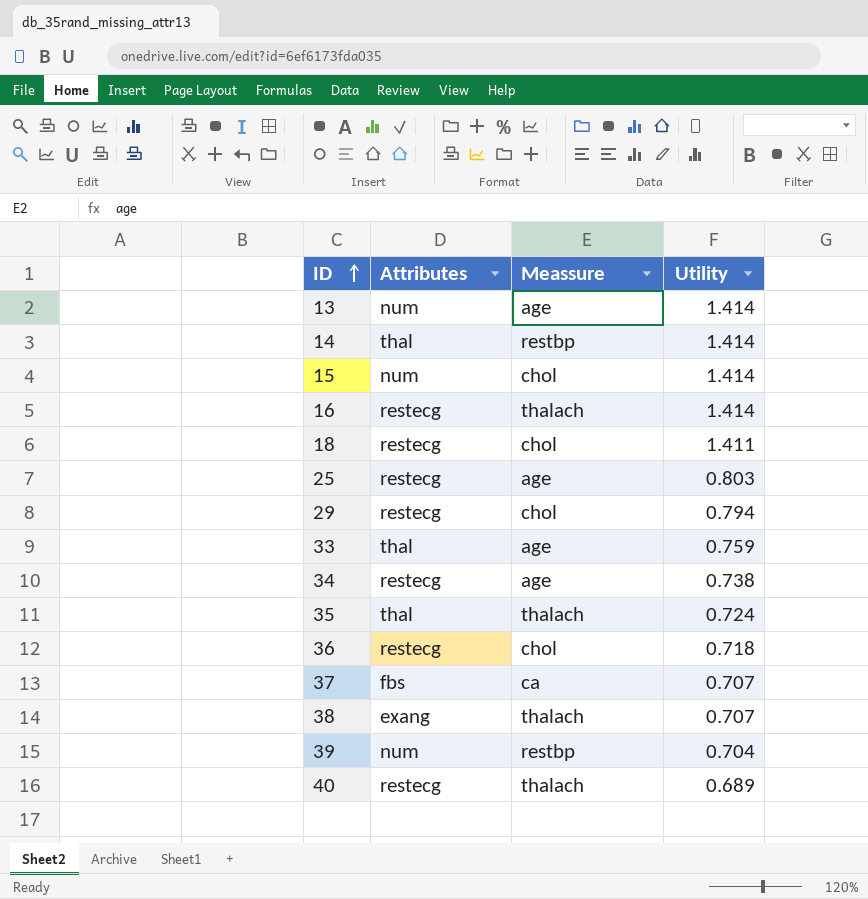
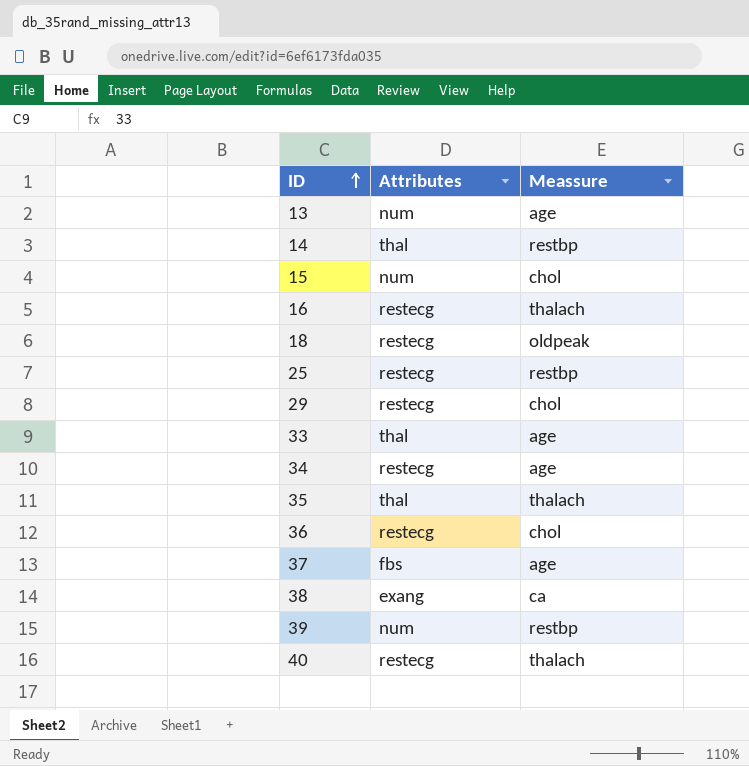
column Utility | position: 4 -> none
18 | Meassure: chol -> oldpeak
25 | Meassure: age -> restbp
37 | Meassure: ca -> age
38 | Meassure: thalach -> ca

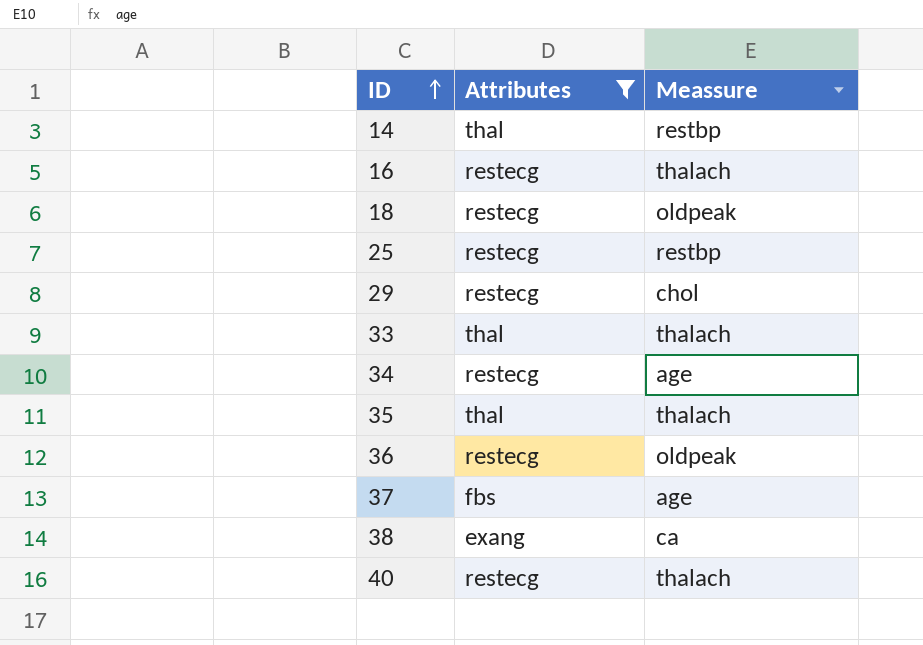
filter: none -> Attributes != num
33 | Meassure: age -> thalach
36 | Meassure: chol -> oldpeak

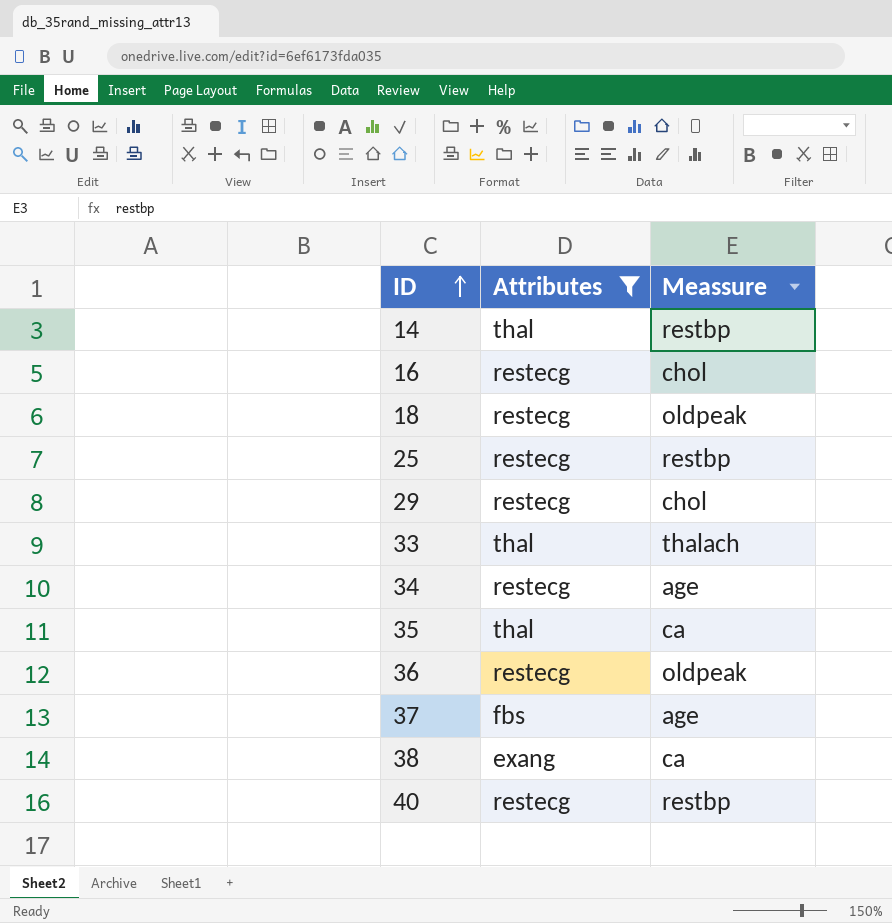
16 | Meassure: thalach -> chol
35 | Meassure: thalach -> ca
40 | Meassure: thalach -> restbp

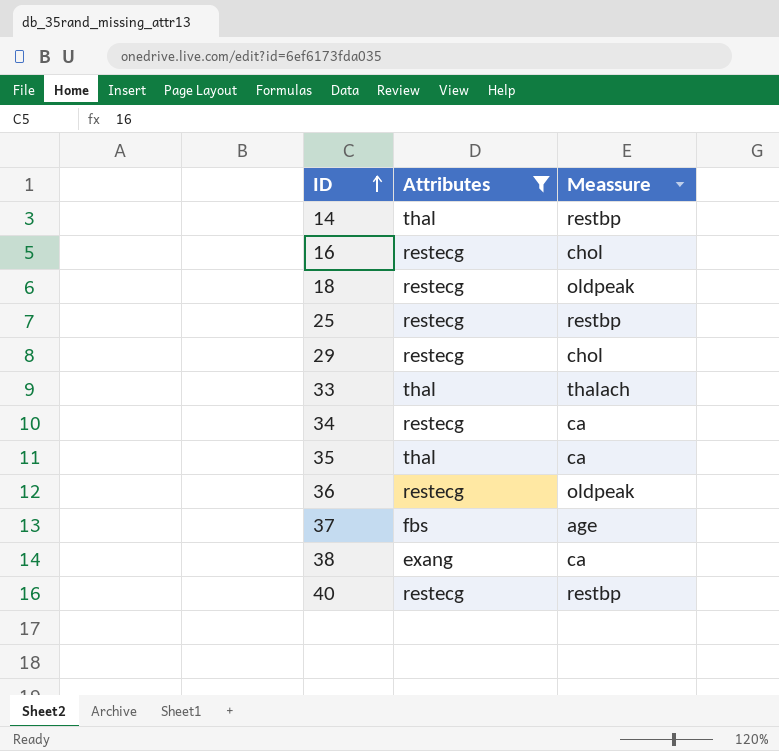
34 | Meassure: age -> ca

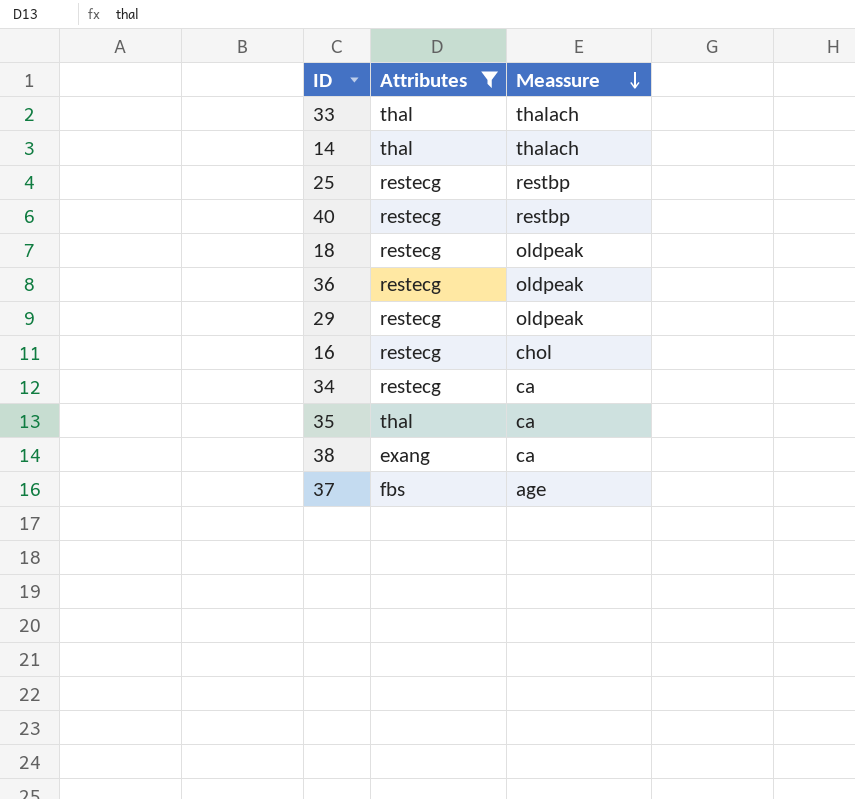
row order: ID ascending -> Meassure descending
14 | Meassure: restbp -> thalach
29 | Meassure: chol -> oldpeak

